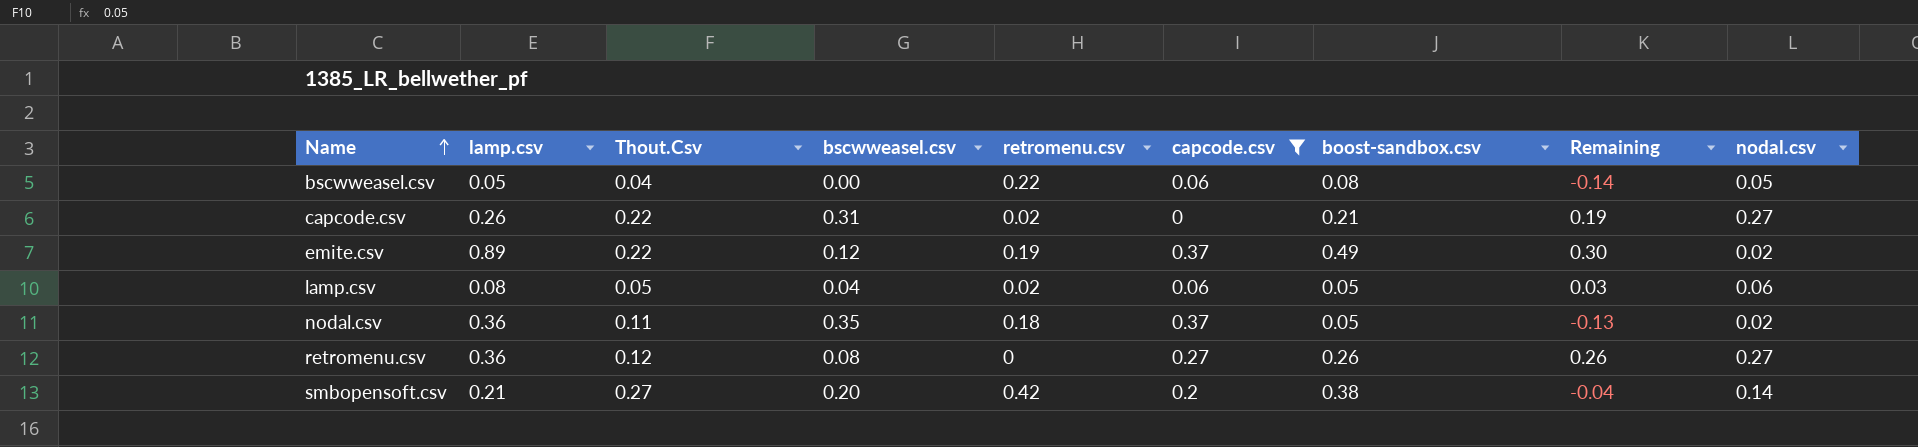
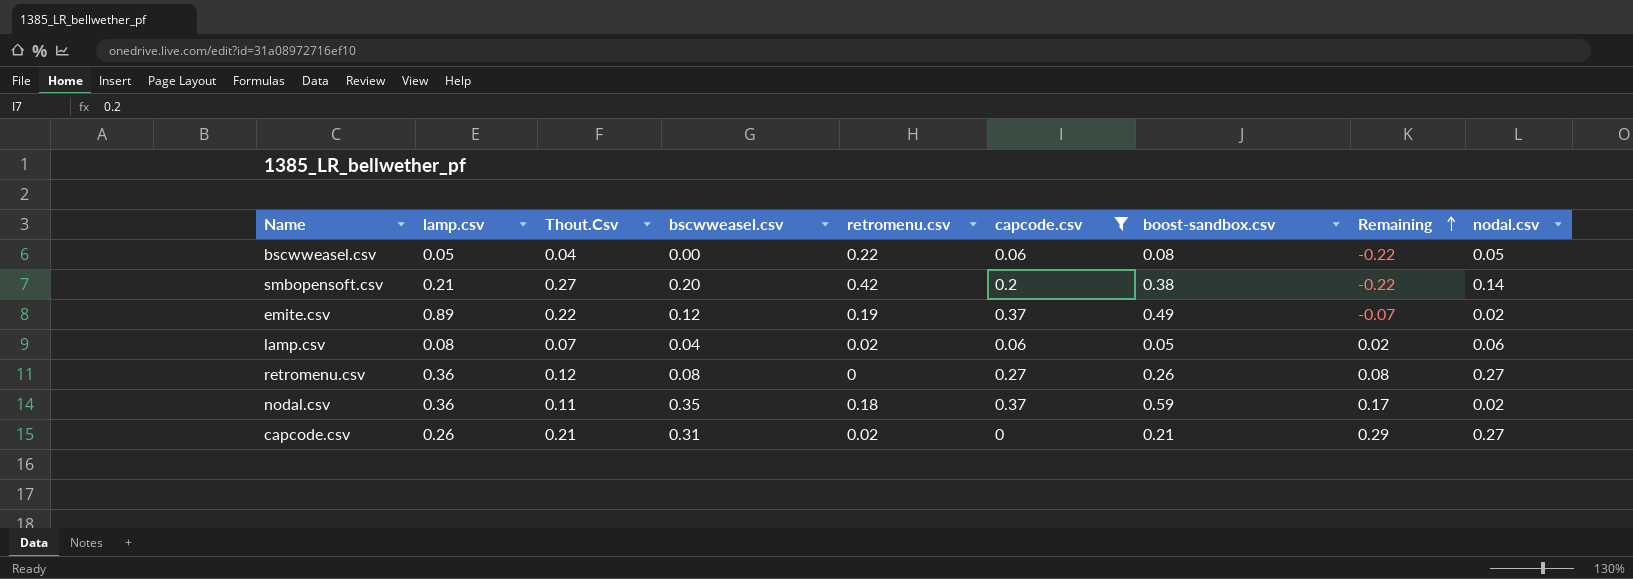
row order: Name ascending -> Remaining ascending
column Remaining | formula: [boost-sandbox.csv] - [retromenu.csv] -> [bscwweasel.csv] - [retromenu.csv]
lamp.csv | Thout.Csv: 0.05 -> 0.07
nodal.csv | boost-sandbox.csv: 0.05 -> 0.59
capcode.csv | Thout.Csv: 0.22 -> 0.21

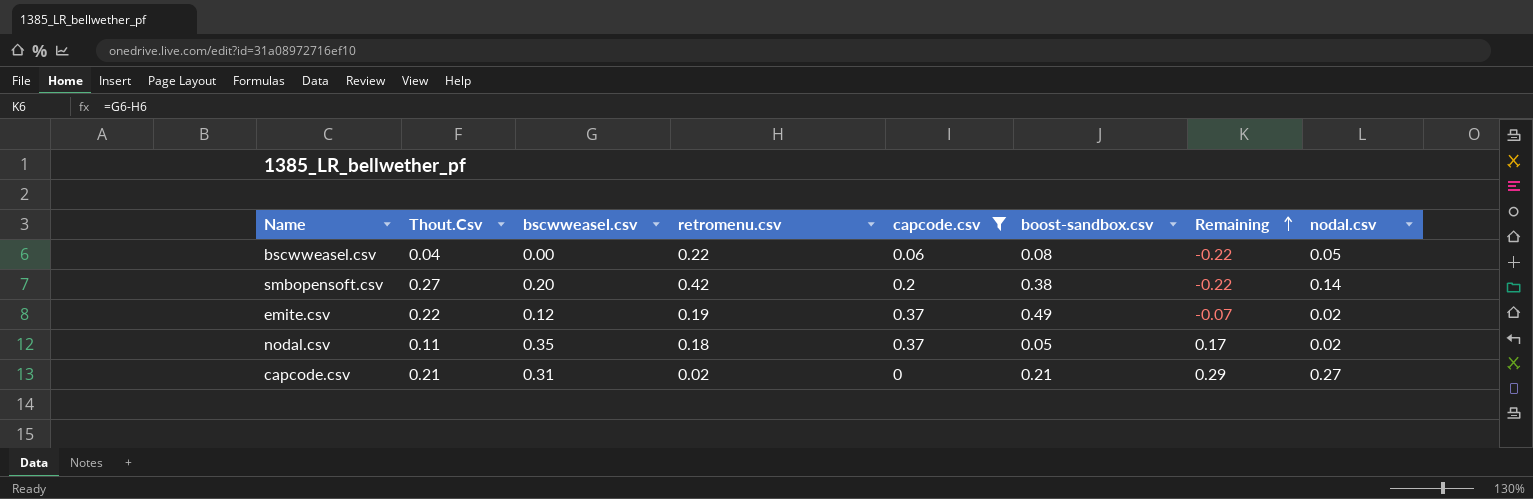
column lamp.csv | position: 2 -> none
row lamp.csv: 0.08 | 0.07 | 0.04 | 0.02 | 0.06 | 0.05 | 0.02 | 0.06 -> none
row retromenu.csv: 0.36 | 0.12 | 0.08 | 0 | 0.27 | 0.26 | 0.08 | 0.27 -> none
nodal.csv | boost-sandbox.csv: 0.59 -> 0.05

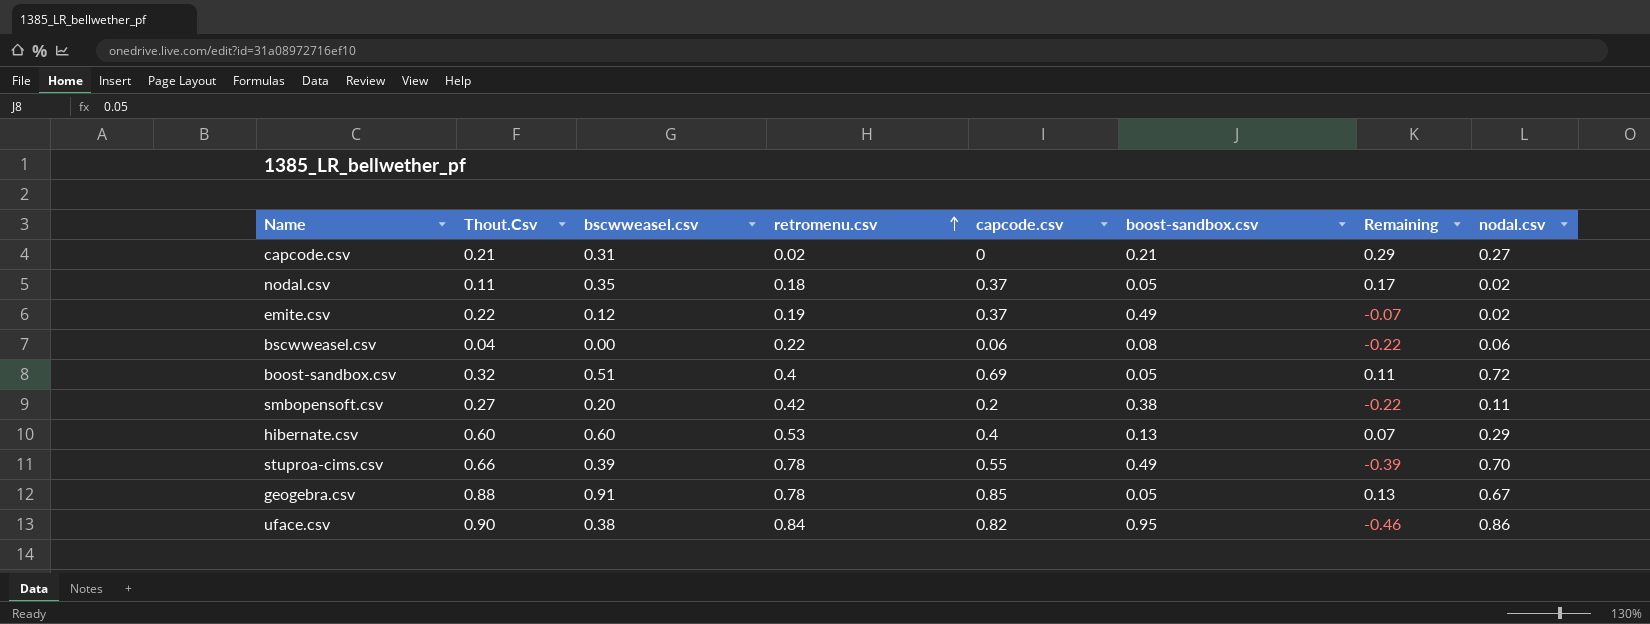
filter: capcode.csv <= 0.37 -> none
row order: Remaining ascending -> retromenu.csv ascending
bscwweasel.csv | nodal.csv: 0.05 -> 0.06
smbopensoft.csv | nodal.csv: 0.14 -> 0.11

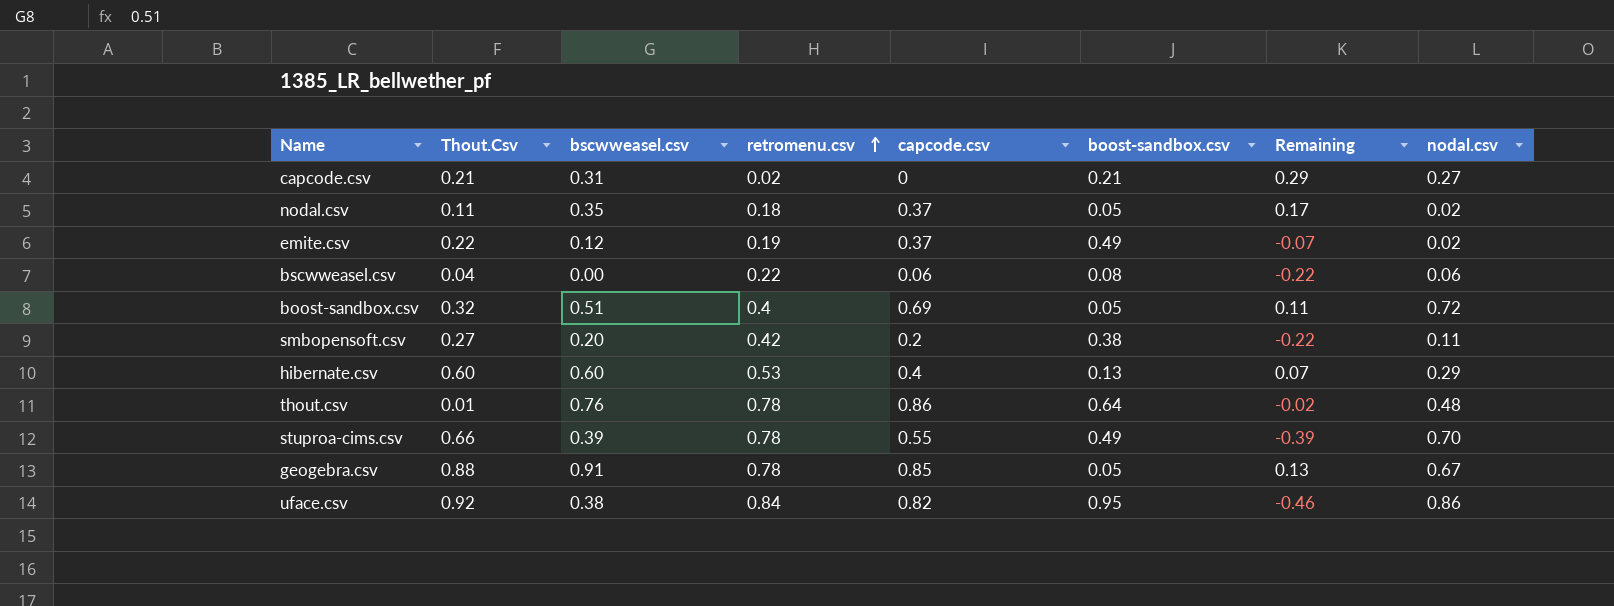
row thout.csv: none -> 0.01 | 0.76 | 0.78 | 0.86 | 0.64 | -0.02 | 0.48
uface.csv | Thout.Csv: 0.90 -> 0.92

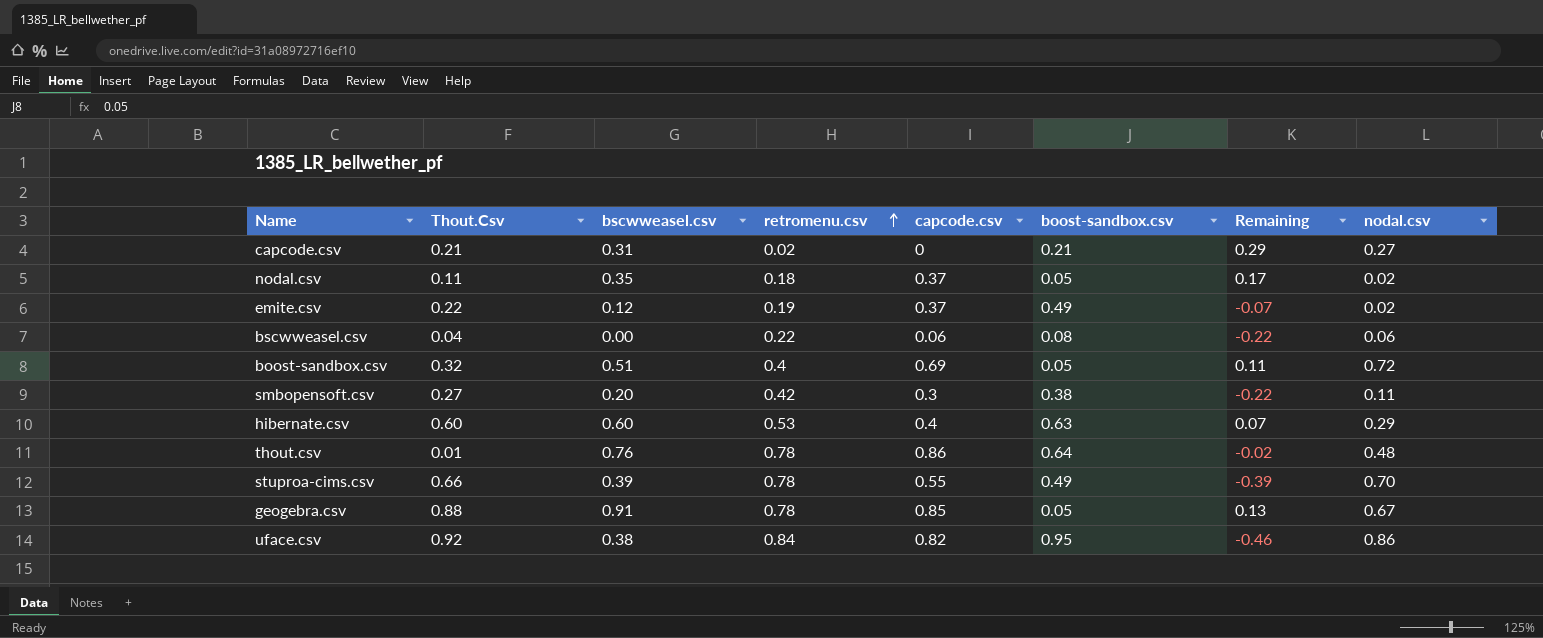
smbopensoft.csv | capcode.csv: 0.2 -> 0.3
hibernate.csv | boost-sandbox.csv: 0.13 -> 0.63

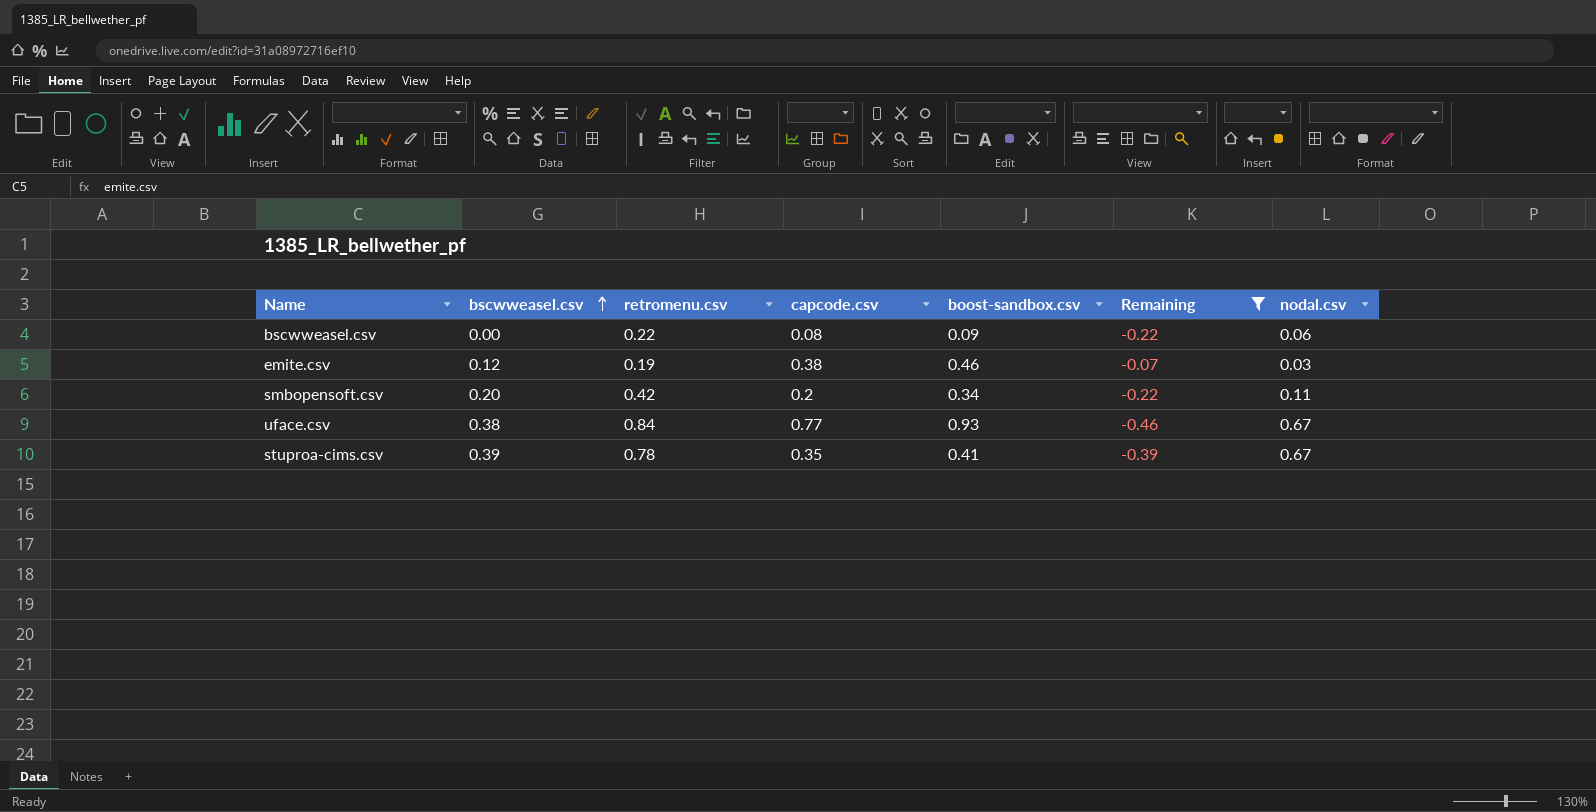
filter: none -> Remaining <= -0.07
row order: retromenu.csv ascending -> bscwweasel.csv ascending
column Thout.Csv | position: 2 -> none
bscwweasel.csv | capcode.csv: 0.06 -> 0.08
bscwweasel.csv | boost-sandbox.csv: 0.08 -> 0.09
emite.csv | capcode.csv: 0.37 -> 0.38
emite.csv | boost-sandbox.csv: 0.49 -> 0.46
emite.csv | nodal.csv: 0.02 -> 0.03
smbopensoft.csv | capcode.csv: 0.3 -> 0.2
smbopensoft.csv | boost-sandbox.csv: 0.38 -> 0.34
uface.csv | capcode.csv: 0.82 -> 0.77
uface.csv | boost-sandbox.csv: 0.95 -> 0.93
uface.csv | nodal.csv: 0.86 -> 0.67
stuproa-cims.csv | capcode.csv: 0.55 -> 0.35
stuproa-cims.csv | boost-sandbox.csv: 0.49 -> 0.41
stuproa-cims.csv | nodal.csv: 0.70 -> 0.67

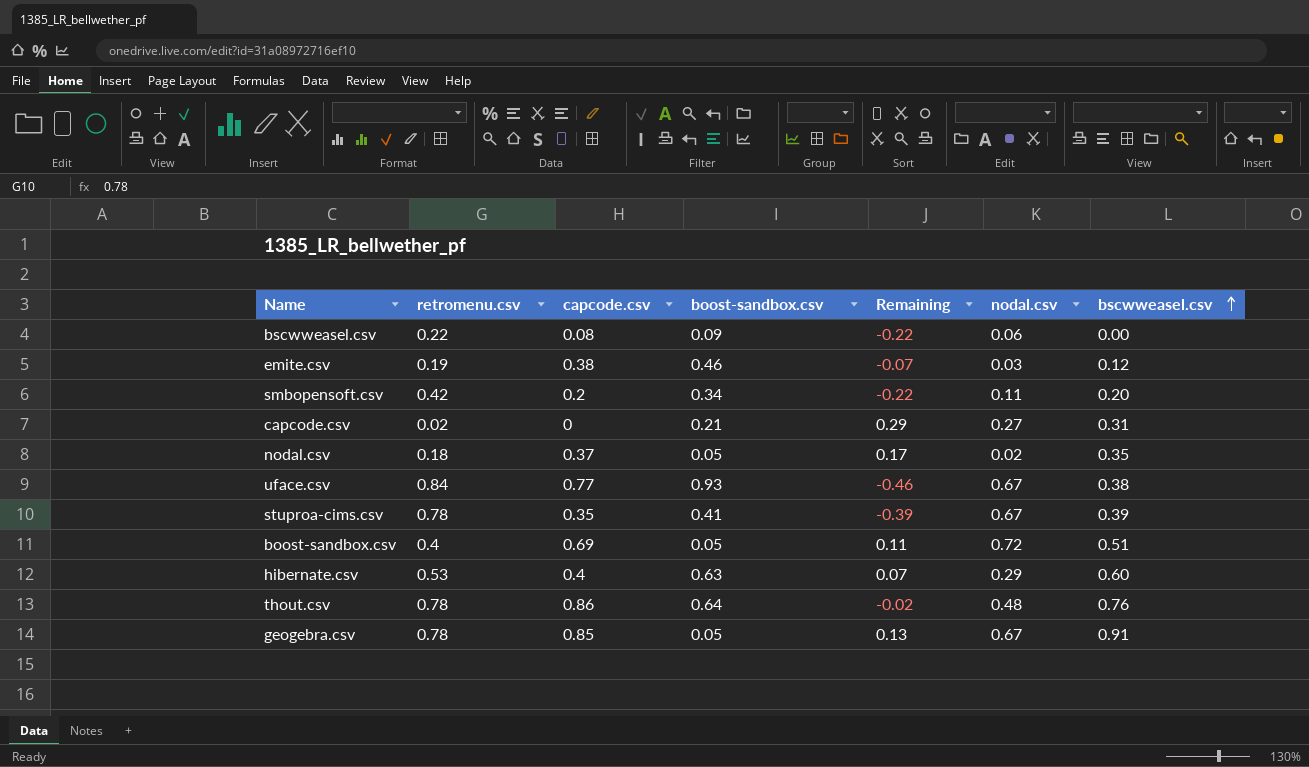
filter: Remaining <= -0.07 -> none
column bscwweasel.csv | position: 2 -> 7

